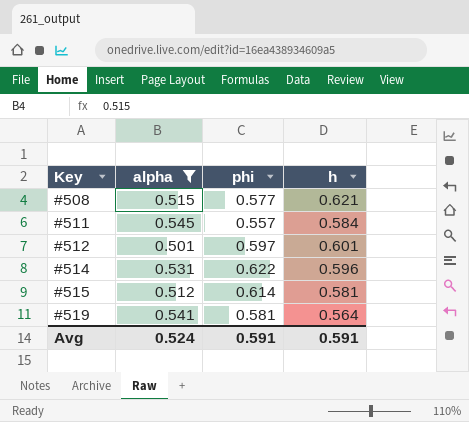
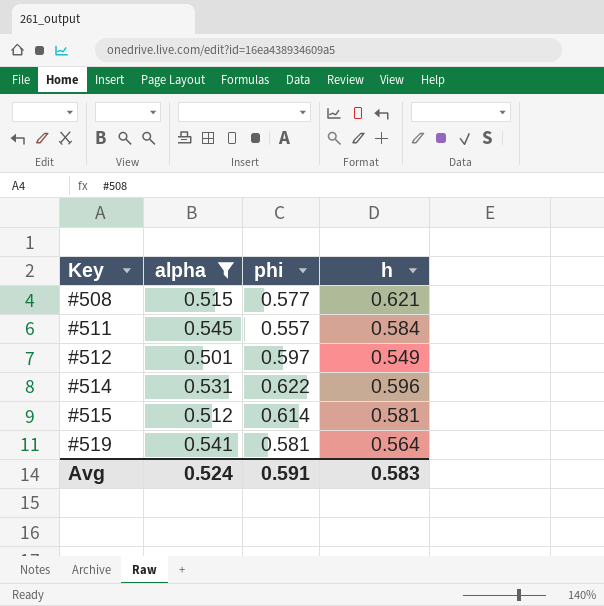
#512 | h: 0.601 -> 0.549
Avg | h: 0.591 -> 0.583

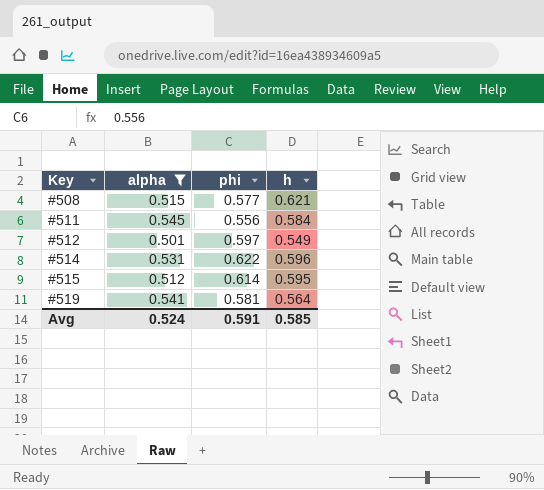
#511 | phi: 0.557 -> 0.556
#515 | h: 0.581 -> 0.595
Avg | h: 0.583 -> 0.585

